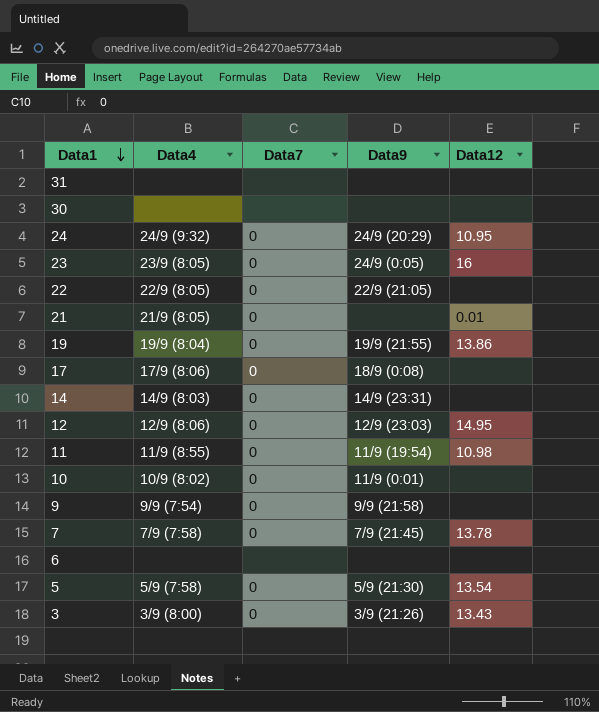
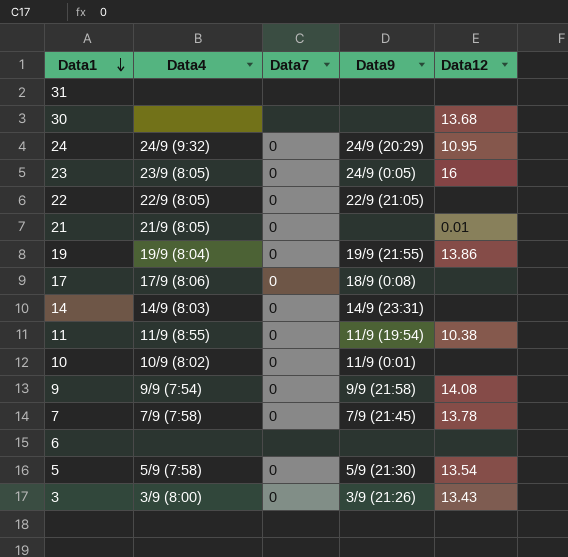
row 12: 12/9 (8:06) | 0 | 12/9 (23:03) | 14.95 -> none
30 | Data12: none -> 13.68
11 | Data12: 10.98 -> 10.38
9 | Data12: none -> 14.08

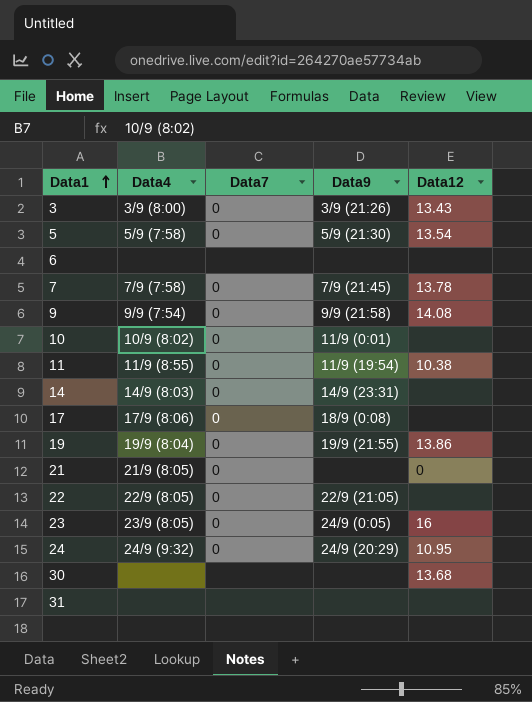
row order: Data1 descending -> Data1 ascending
21 | Data12: 0.01 -> 0

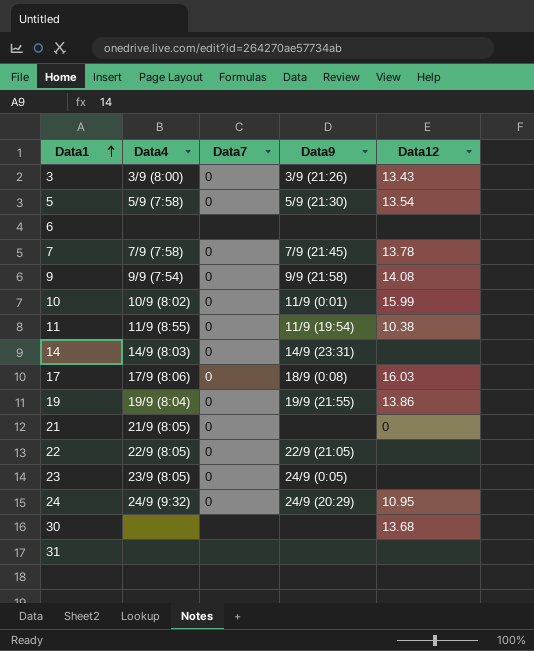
10 | Data12: none -> 15.99
17 | Data12: none -> 16.03
23 | Data12: 16 -> none

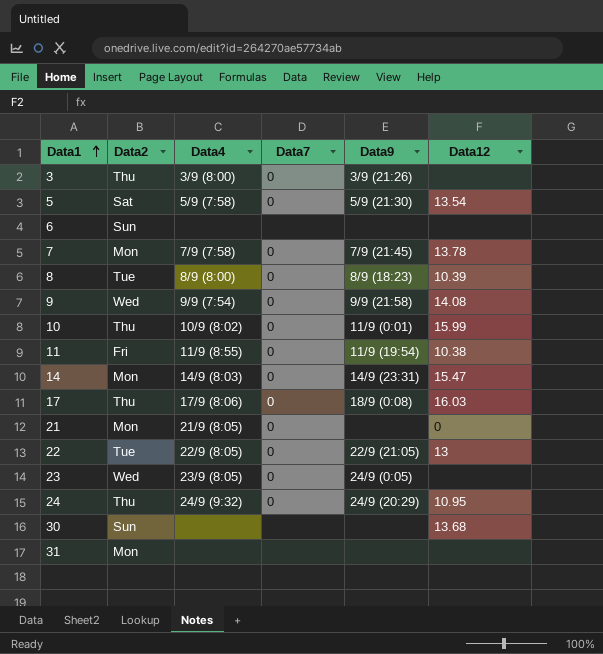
column Data2 | position: none -> 2
row 19: 19/9 (8:04) | 0 | 19/9 (21:55) | 13.86 -> none
3 | Data12: 13.43 -> none
row 8: none -> Tue | 8/9 (8:00) | 0 | 8/9 (18:23) | 10.39
14 | Data12: none -> 15.47
22 | Data12: none -> 13

